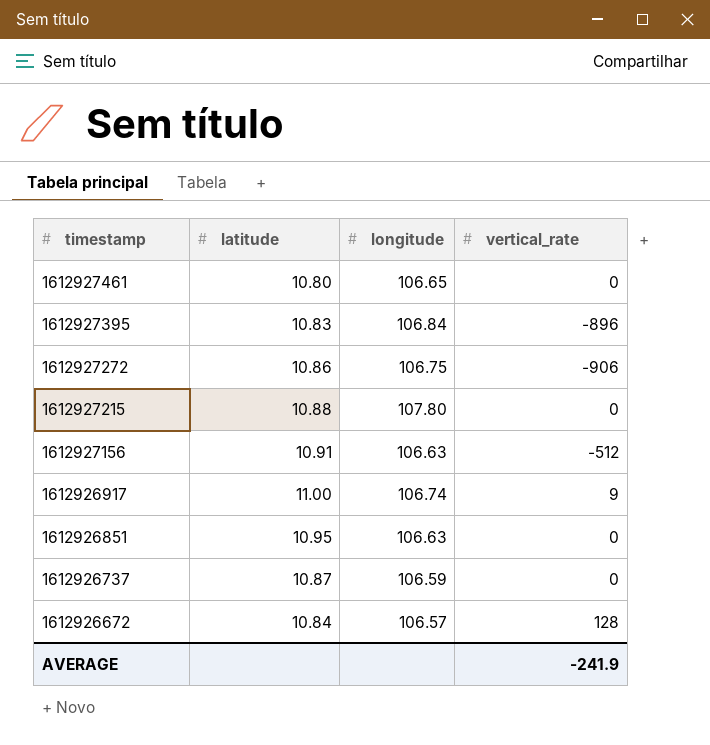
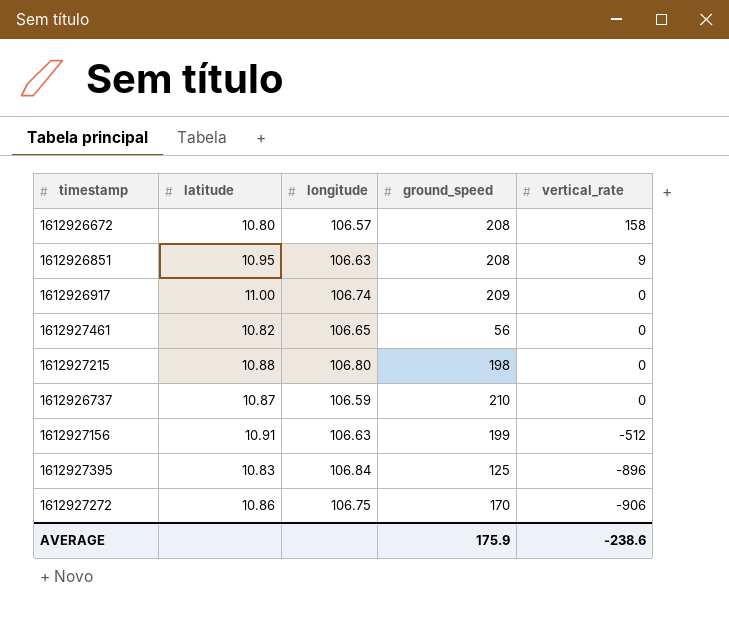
row order: timestamp descending -> vertical_rate descending
column ground_speed | position: none -> 4
1612926672 | latitude: 10.84 -> 10.80
1612926672 | vertical_rate: 128 -> 158
1612926851 | vertical_rate: 0 -> 9
1612926917 | vertical_rate: 9 -> 0
1612927461 | latitude: 10.80 -> 10.82
1612927215 | longitude: 107.80 -> 106.80
AVERAGE | vertical_rate: -241.9 -> -238.6

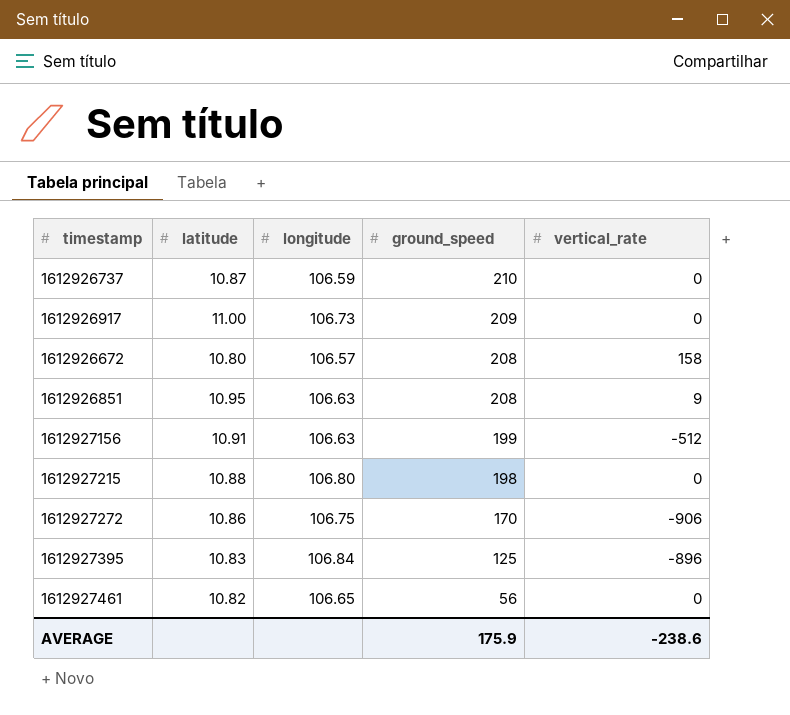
row order: vertical_rate descending -> ground_speed descending
1612926917 | longitude: 106.74 -> 106.73

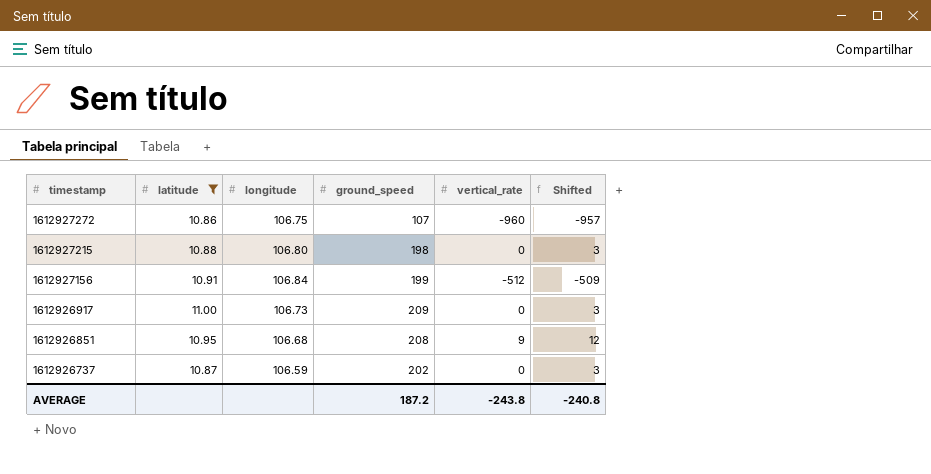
filter: none -> latitude >= 10.86
row order: ground_speed descending -> timestamp descending
column Shifted | formula: none -> [vertical_rate] + 3
1612927272 | ground_speed: 170 -> 107
1612927272 | vertical_rate: -906 -> -960
1612927156 | longitude: 106.63 -> 106.84
1612926851 | longitude: 106.63 -> 106.68
1612926737 | ground_speed: 210 -> 202
AVERAGE | ground_speed: 175.9 -> 187.2
AVERAGE | vertical_rate: -238.6 -> -243.8

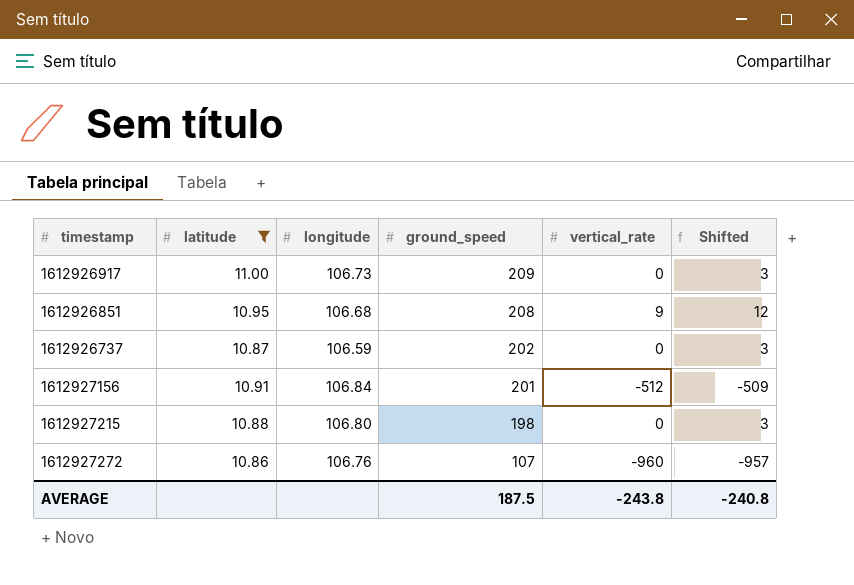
row order: timestamp descending -> ground_speed descending
1612927156 | ground_speed: 199 -> 201
1612927272 | longitude: 106.75 -> 106.76
AVERAGE | ground_speed: 187.2 -> 187.5

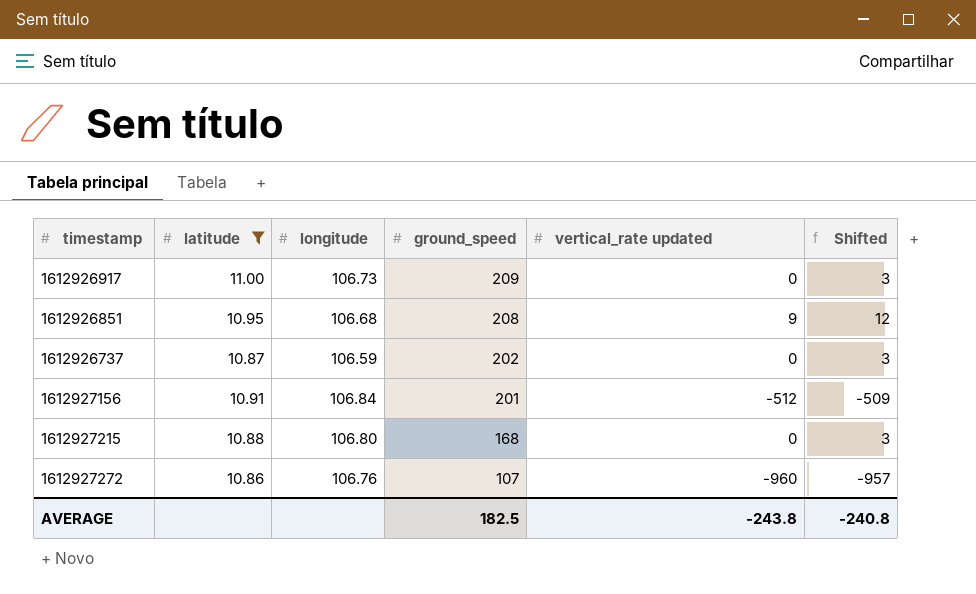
column name: vertical_rate -> vertical_rate updated
1612927215 | ground_speed: 198 -> 168
AVERAGE | ground_speed: 187.5 -> 182.5

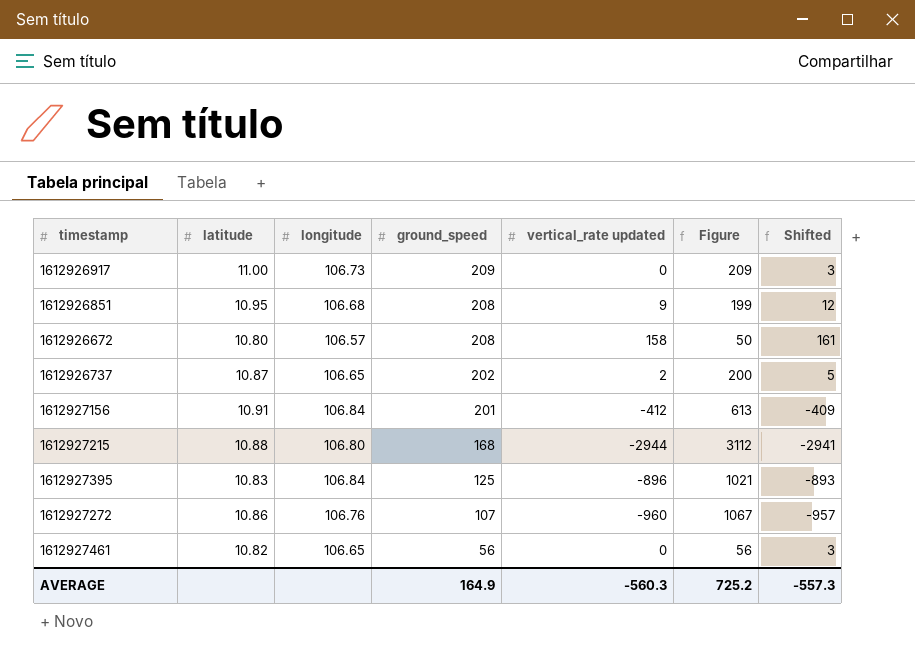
filter: latitude >= 10.86 -> none
column Figure | formula: none -> [ground_speed] - [vertical_rate updated]
1612926737 | longitude: 106.59 -> 106.65
1612926737 | vertical_rate updated: 0 -> 2
1612926737 | Shifted: 3 -> 5
1612927156 | vertical_rate updated: -512 -> -412
1612927156 | Shifted: -509 -> -409
1612927215 | vertical_rate updated: 0 -> -2944
1612927215 | Shifted: 3 -> -2941
AVERAGE | ground_speed: 182.5 -> 164.9
AVERAGE | vertical_rate updated: -243.8 -> -560.3
AVERAGE | Shifted: -240.8 -> -557.3

